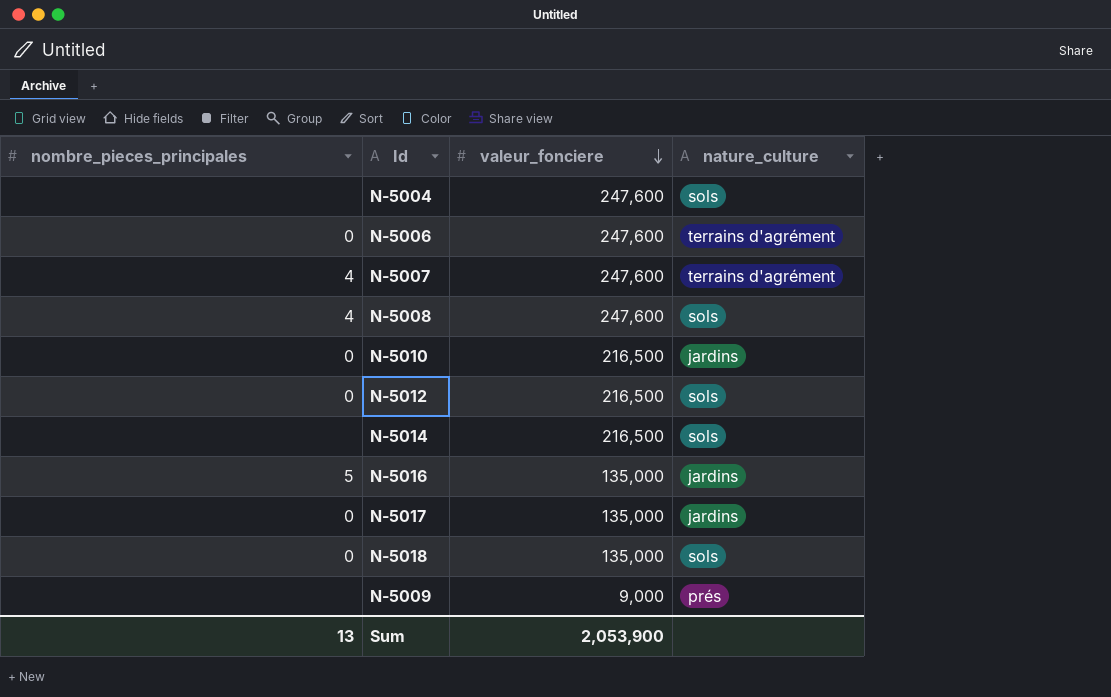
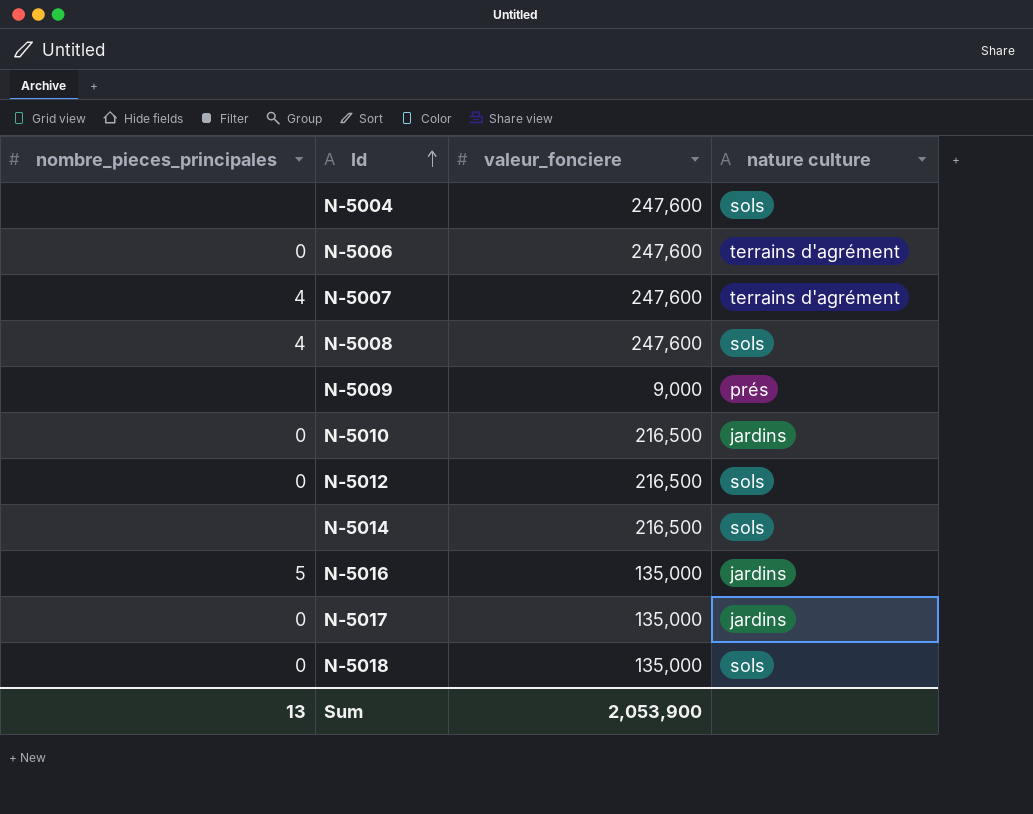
row order: valeur_fonciere descending -> Id ascending
column name: nature_culture -> nature culture

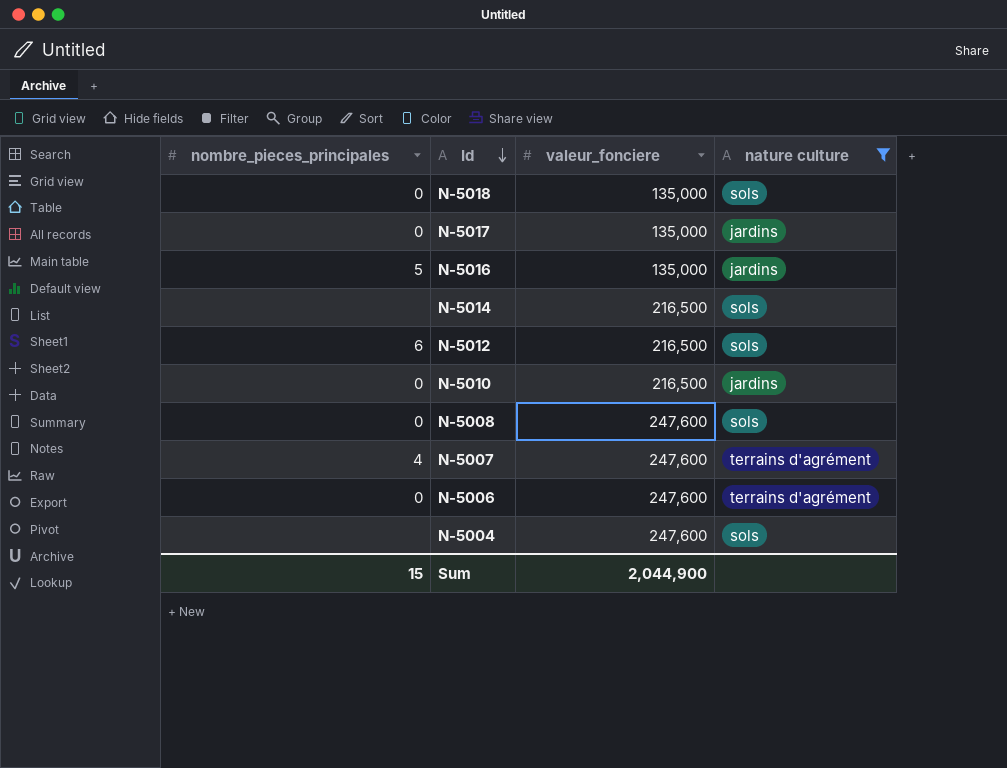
filter: none -> nature culture != prés
row order: Id ascending -> Id descending
N-5012 | nombre_pieces_principales: 0 -> 6
N-5008 | nombre_pieces_principales: 4 -> 0
Sum | nombre_pieces_principales: 13 -> 15
Sum | valeur_fonciere: 2,053,900 -> 2,044,900

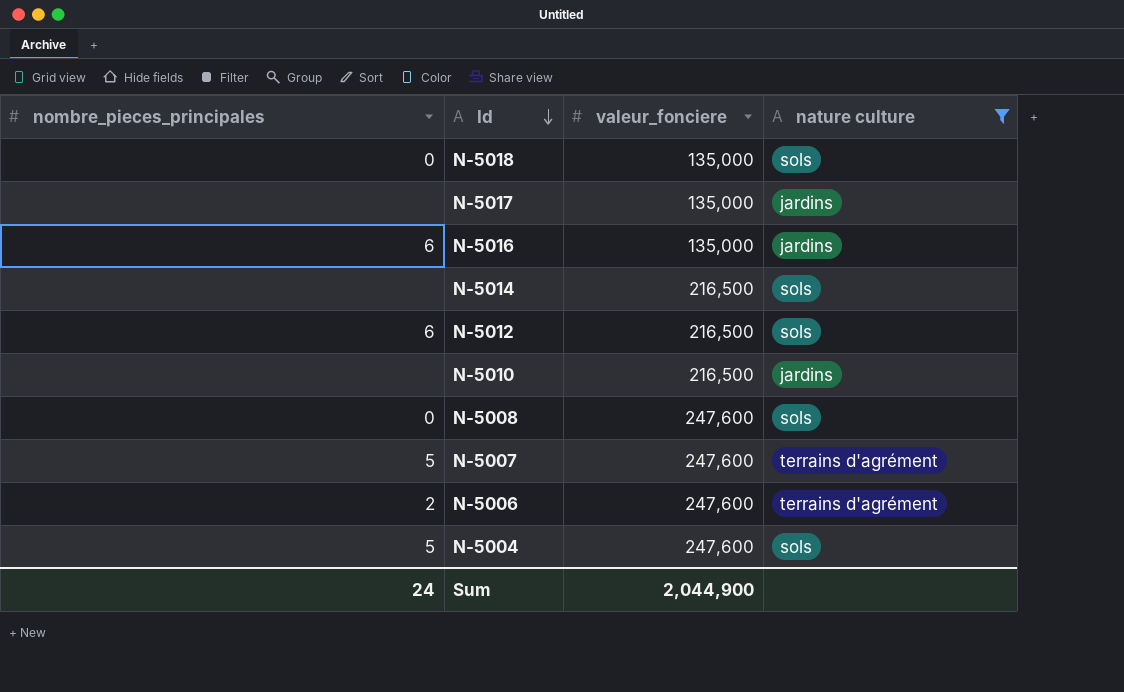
N-5017 | nombre_pieces_principales: 0 -> none
N-5016 | nombre_pieces_principales: 5 -> 6
N-5010 | nombre_pieces_principales: 0 -> none
N-5007 | nombre_pieces_principales: 4 -> 5
N-5006 | nombre_pieces_principales: 0 -> 2
N-5004 | nombre_pieces_principales: none -> 5
Sum | nombre_pieces_principales: 15 -> 24

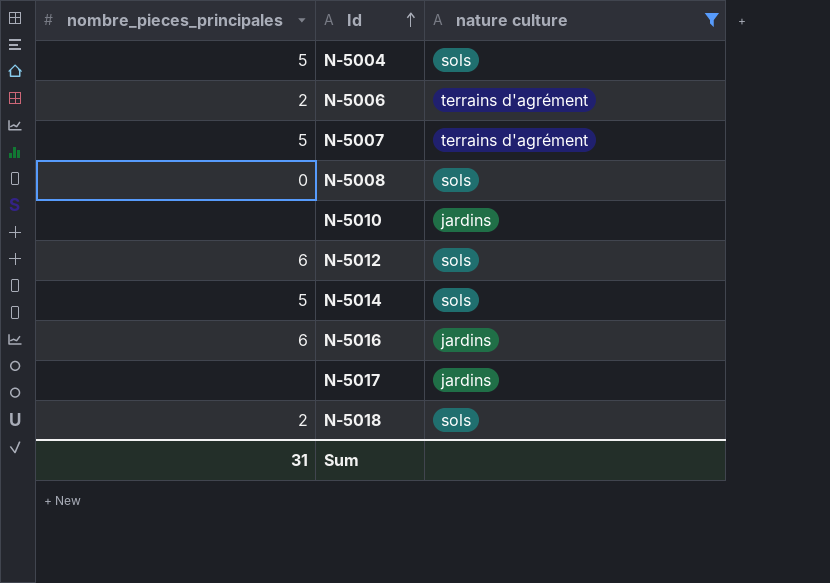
row order: Id descending -> Id ascending
column valeur_fonciere | position: 3 -> none
N-5014 | nombre_pieces_principales: none -> 5
N-5018 | nombre_pieces_principales: 0 -> 2
Sum | nombre_pieces_principales: 24 -> 31

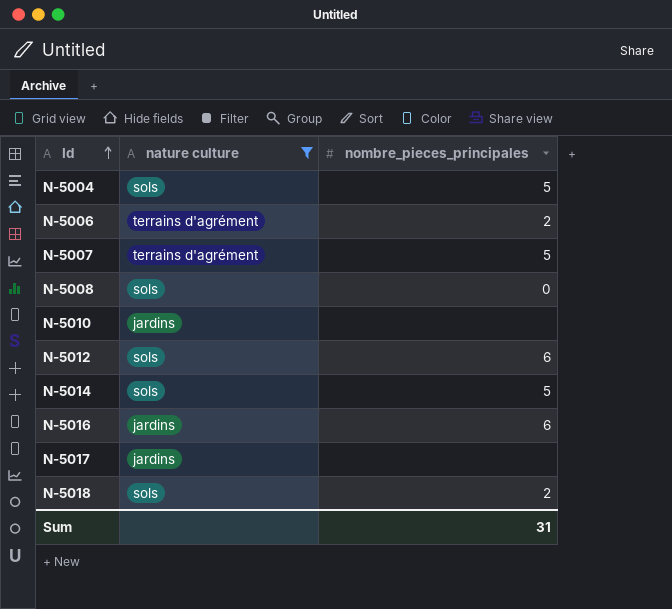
column nombre_pieces_principales | position: 1 -> 3

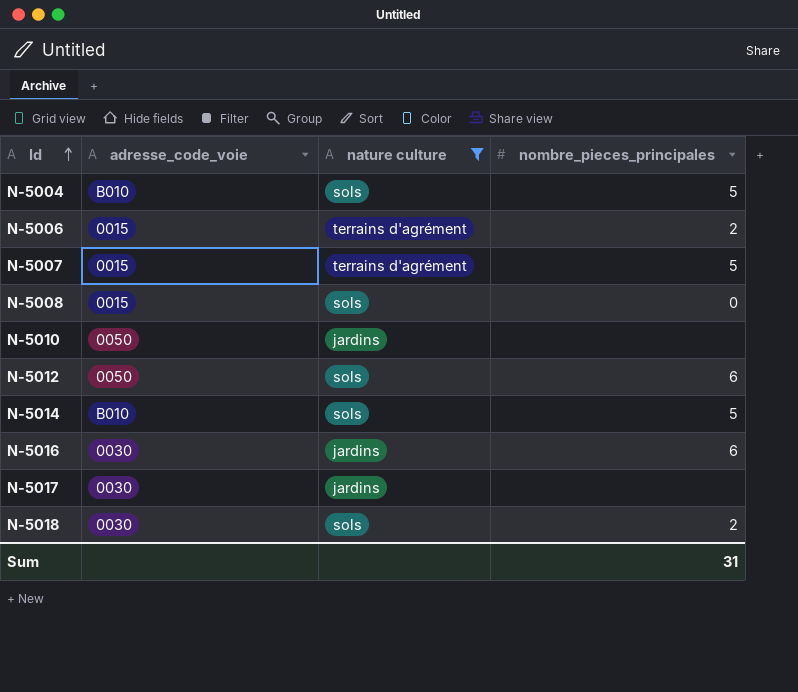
column adresse_code_voie | position: none -> 2

